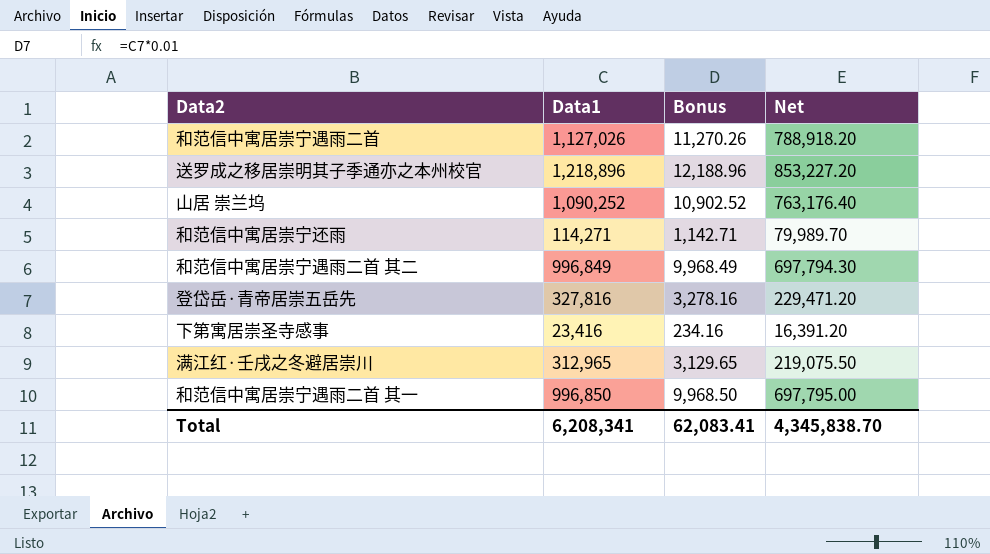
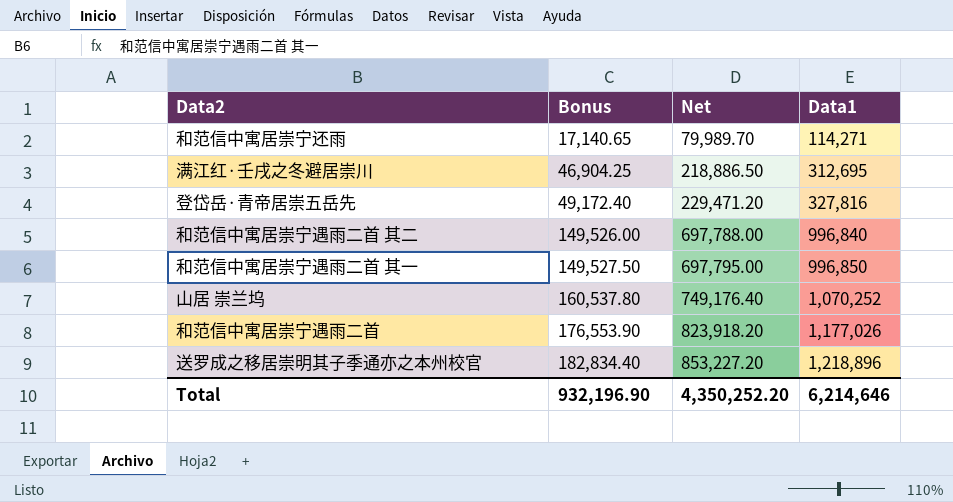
row order: none -> Bonus ascending
column Bonus | formula: [Data1] * 0.01 -> [Data1] * 0.15
column Data1 | position: 2 -> 4
row 下第寓居崇圣寺感事: 23,416 | 234.16 | 16,391.20 -> none
满江红·壬戌之冬避居崇川 | Net: 219,075.50 -> 218,886.50
满江红·壬戌之冬避居崇川 | Data1: 312,965 -> 312,695
和范信中寓居崇宁遇雨二首 其二 | Net: 697,794.30 -> 697,788.00
和范信中寓居崇宁遇雨二首 其二 | Data1: 996,849 -> 996,840
山居 崇兰坞 | Net: 763,176.40 -> 749,176.40
山居 崇兰坞 | Data1: 1,090,252 -> 1,070,252
和范信中寓居崇宁遇雨二首 | Net: 788,918.20 -> 823,918.20
和范信中寓居崇宁遇雨二首 | Data1: 1,127,026 -> 1,177,026
Total | Bonus: 62,083.41 -> 932,196.90
Total | Net: 4,345,838.70 -> 4,350,252.20
Total | Data1: 6,208,341 -> 6,214,646

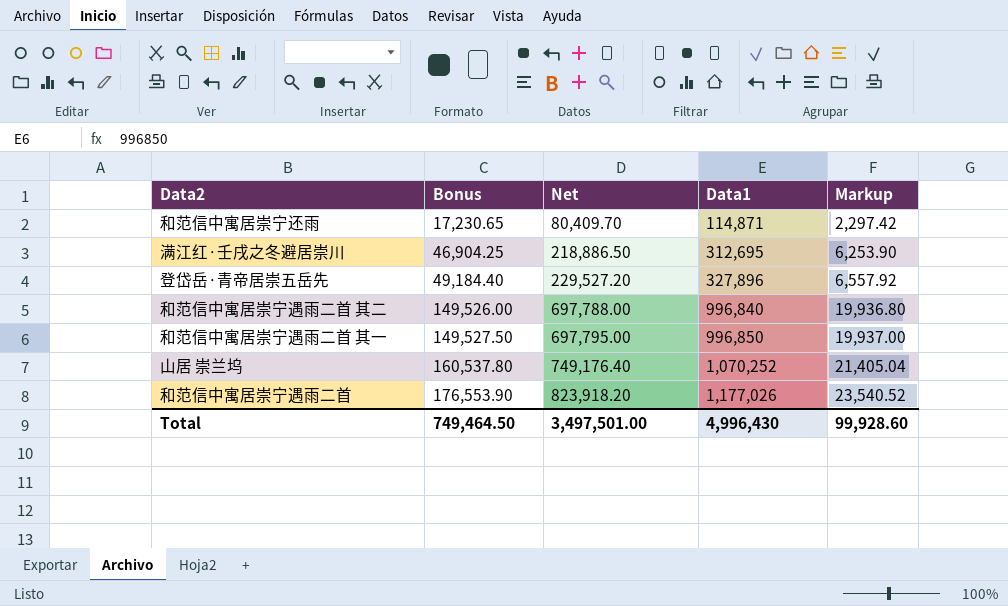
column Markup | formula: none -> [Data1] * 0.02
row 送罗成之移居崇明其子季通亦之本州校官: 182,834.40 | 853,227.20 | 1,218,896 -> none
和范信中寓居崇宁还雨 | Bonus: 17,140.65 -> 17,230.65
和范信中寓居崇宁还雨 | Net: 79,989.70 -> 80,409.70
和范信中寓居崇宁还雨 | Data1: 114,271 -> 114,871
登岱岳·青帝居崇五岳先 | Bonus: 49,172.40 -> 49,184.40
登岱岳·青帝居崇五岳先 | Net: 229,471.20 -> 229,527.20
登岱岳·青帝居崇五岳先 | Data1: 327,816 -> 327,896
Total | Bonus: 932,196.90 -> 749,464.50
Total | Net: 4,350,252.20 -> 3,497,501.00
Total | Data1: 6,214,646 -> 4,996,430

